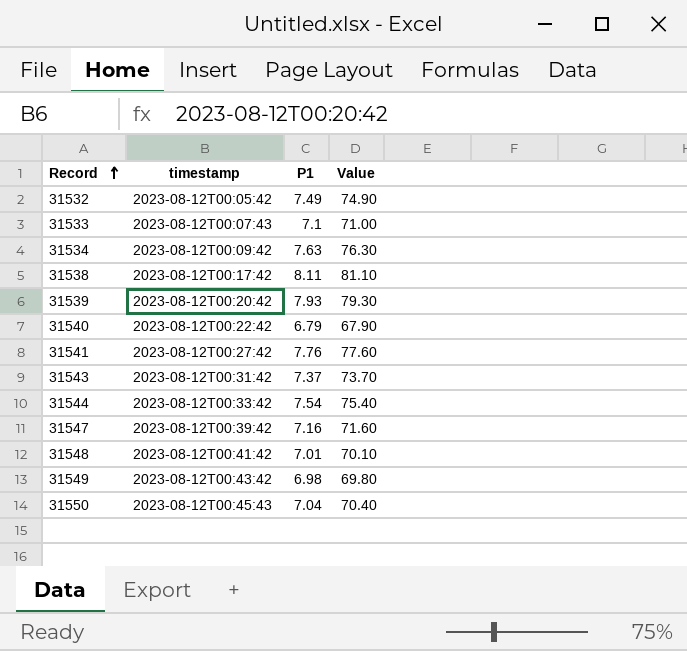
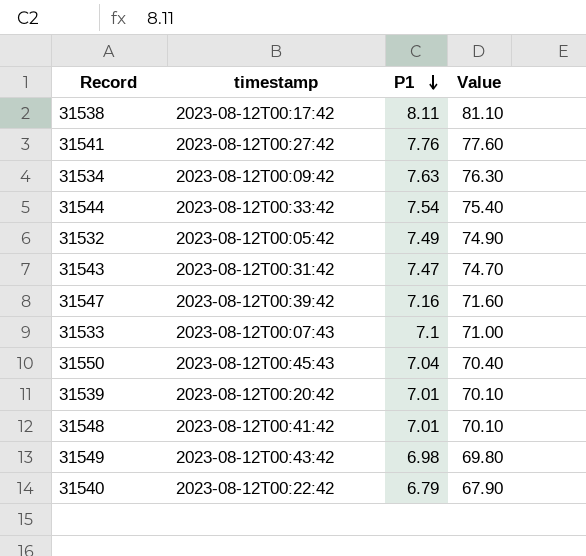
row order: Record ascending -> P1 descending
31543 | P1: 7.37 -> 7.47
31543 | Value: 73.70 -> 74.70
31539 | P1: 7.93 -> 7.01
31539 | Value: 79.30 -> 70.10

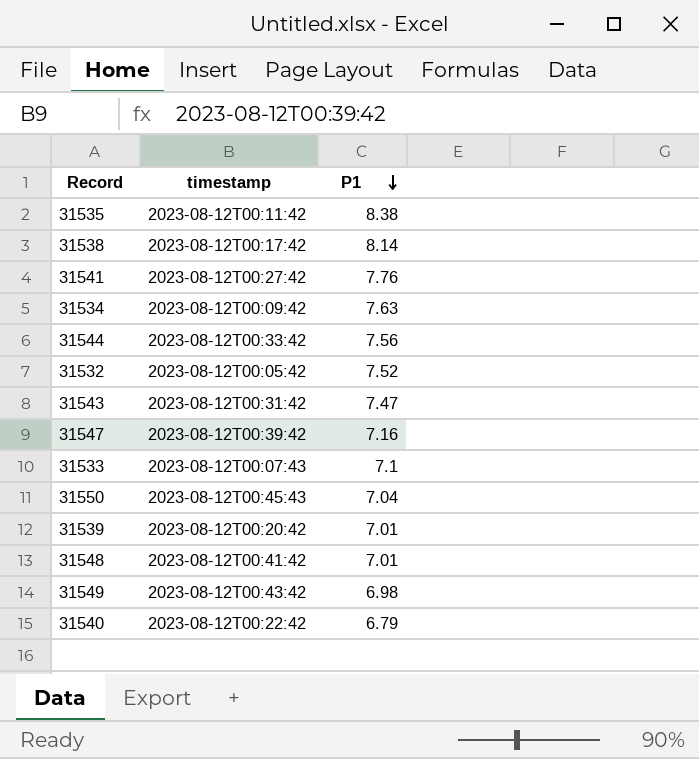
column Value | formula: [P1] * 10 -> none
row 31535: none -> 2023-08-12T00:11:42 | 8.38
31538 | P1: 8.11 -> 8.14
31544 | P1: 7.54 -> 7.56
31532 | P1: 7.49 -> 7.52

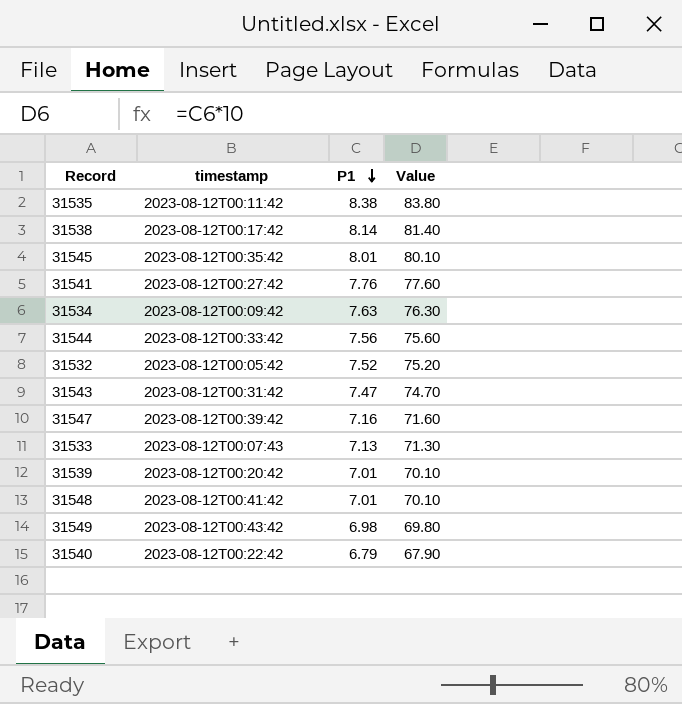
column Value | formula: none -> [P1] * 10
row 31550: 2023-08-12T00:45:43 | 7.04 -> none
row 31545: none -> 2023-08-12T00:35:42 | 8.01 | 80.10
31533 | P1: 7.1 -> 7.13

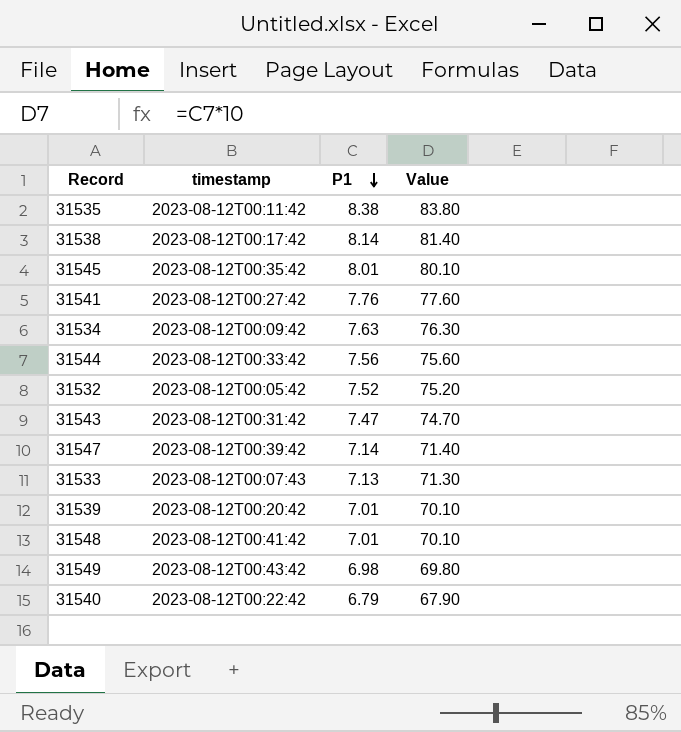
31547 | P1: 7.16 -> 7.14
31547 | Value: 71.60 -> 71.40

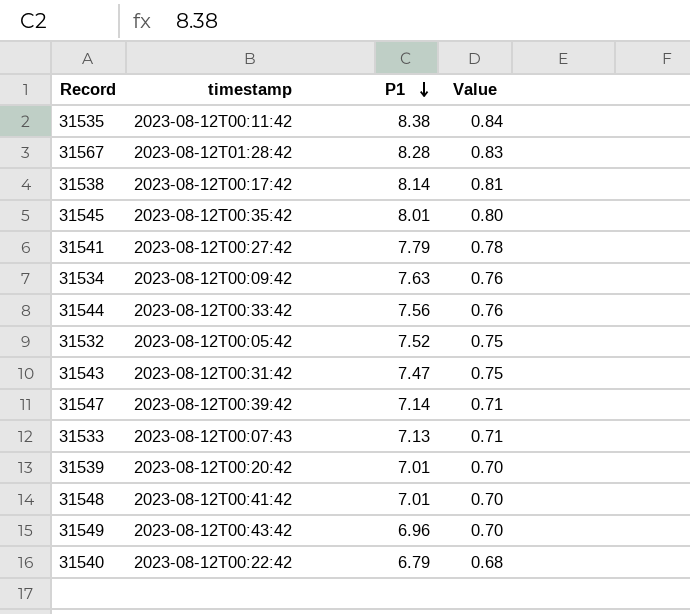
column Value | formula: [P1] * 10 -> [P1] * 0.1
row 31567: none -> 2023-08-12T01:28:42 | 8.28 | 0.83
31541 | P1: 7.76 -> 7.79
31549 | P1: 6.98 -> 6.96

